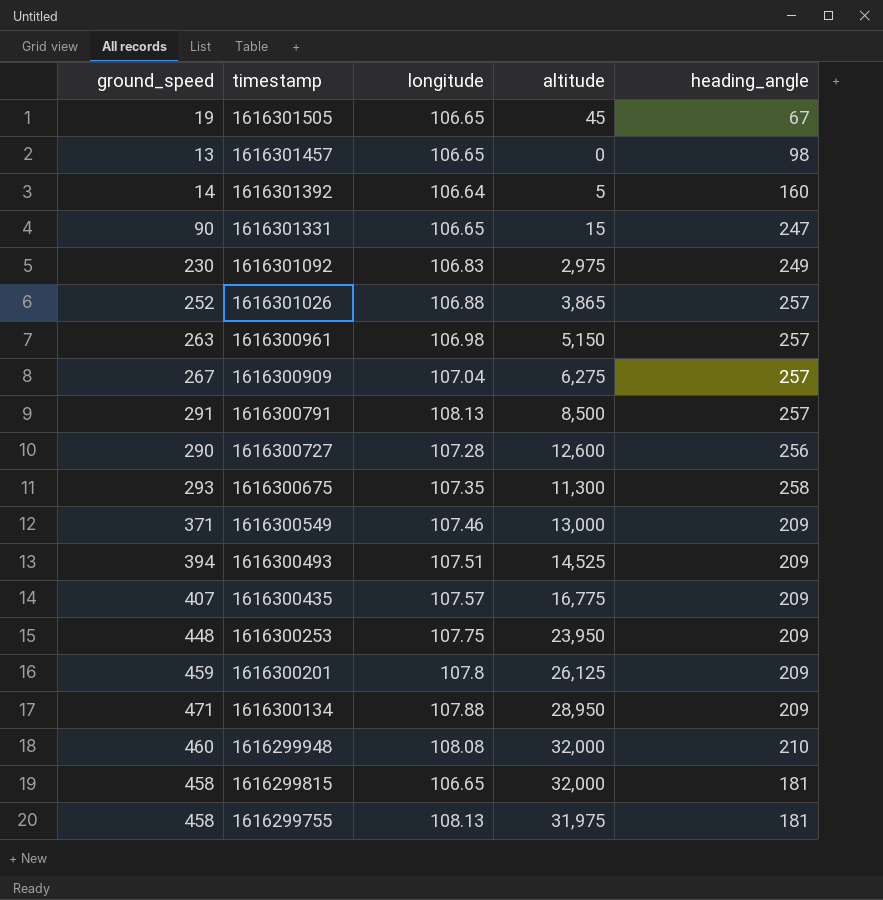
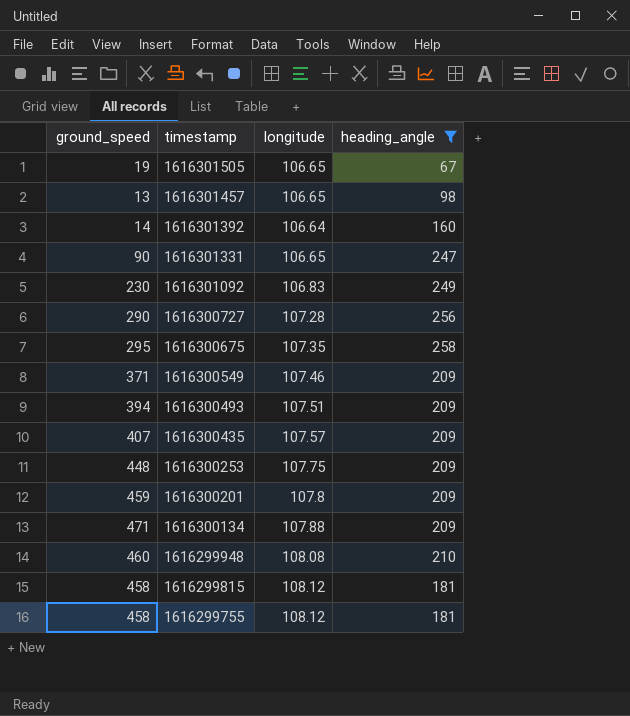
filter: none -> heading_angle != 257
column altitude | position: 4 -> none
1616300675 | ground_speed: 293 -> 295
1616299815 | longitude: 106.65 -> 108.12
1616299755 | longitude: 108.13 -> 108.12

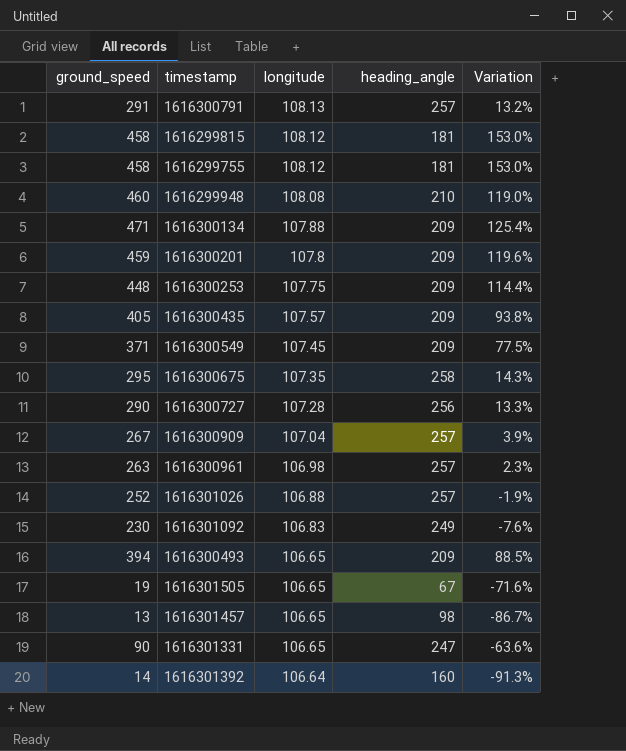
filter: heading_angle != 257 -> none
row order: timestamp descending -> longitude descending
column Variation | formula: none -> ([ground_speed] - [heading_angle]) / [heading_angle]
1616300435 | ground_speed: 407 -> 405
1616300549 | longitude: 107.46 -> 107.45
1616300493 | longitude: 107.51 -> 106.65

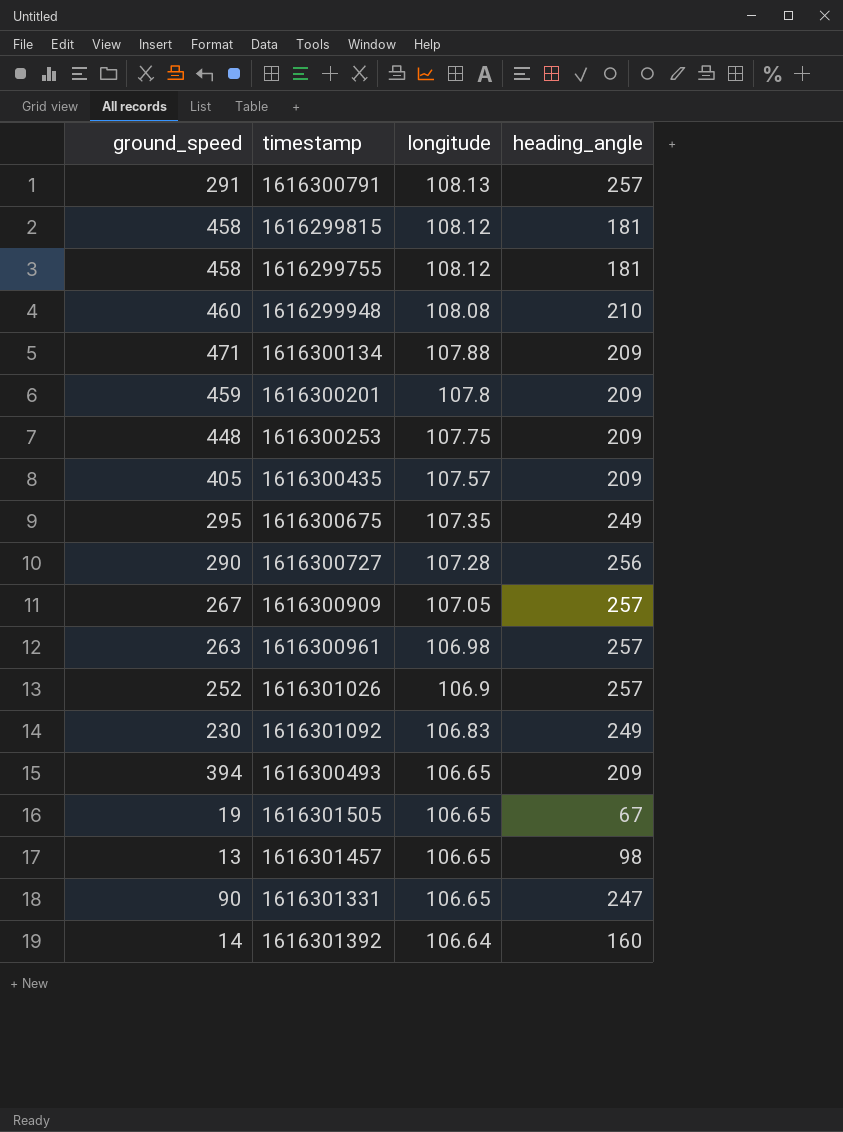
column Variation | formula: ([ground_speed] - [heading_angle]) / [heading_angle] -> none
row 1616300549: 371 | 107.45 | 209 | 77.5% -> none
1616300675 | heading_angle: 258 -> 249
1616300909 | longitude: 107.04 -> 107.05
1616301026 | longitude: 106.88 -> 106.9

